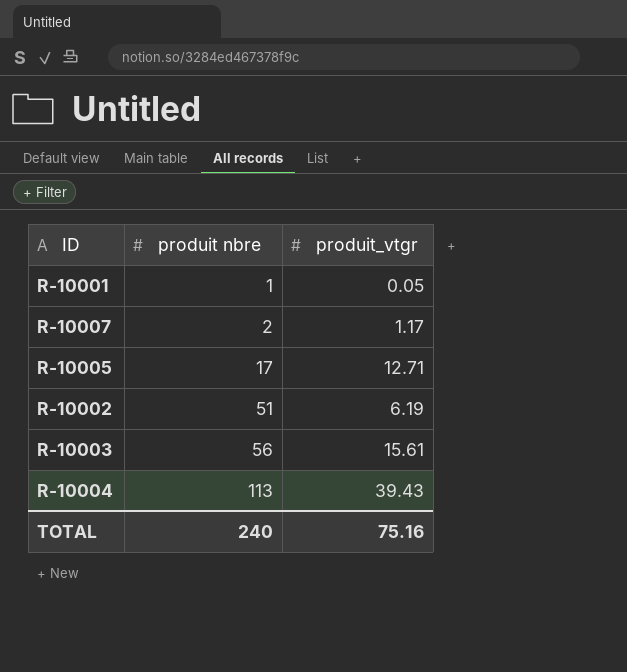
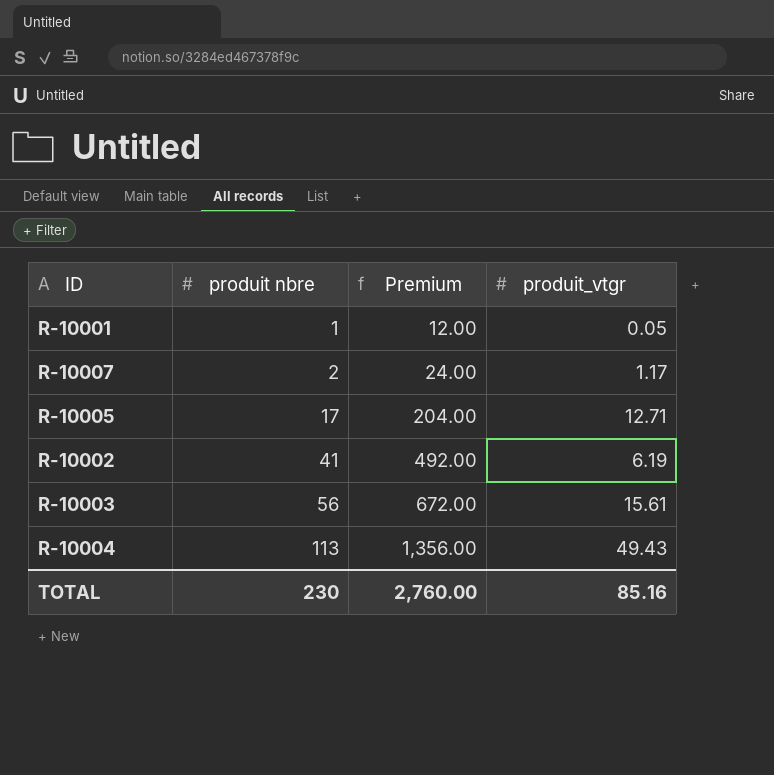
column Premium | formula: none -> [produit nbre] * 12
R-10002 | produit nbre: 51 -> 41
R-10004 | produit_vtgr: 39.43 -> 49.43
TOTAL | produit nbre: 240 -> 230
TOTAL | produit_vtgr: 75.16 -> 85.16

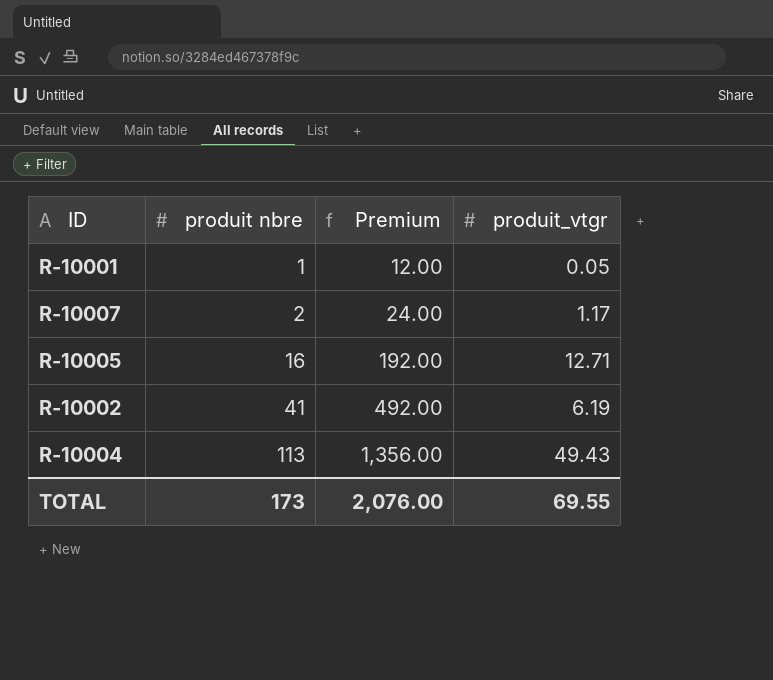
row R-10003: 56 | 672.00 | 15.61 -> none
R-10005 | produit nbre: 17 -> 16
R-10005 | Premium: 204.00 -> 192.00
TOTAL | produit nbre: 230 -> 173
TOTAL | Premium: 2,760.00 -> 2,076.00
TOTAL | produit_vtgr: 85.16 -> 69.55

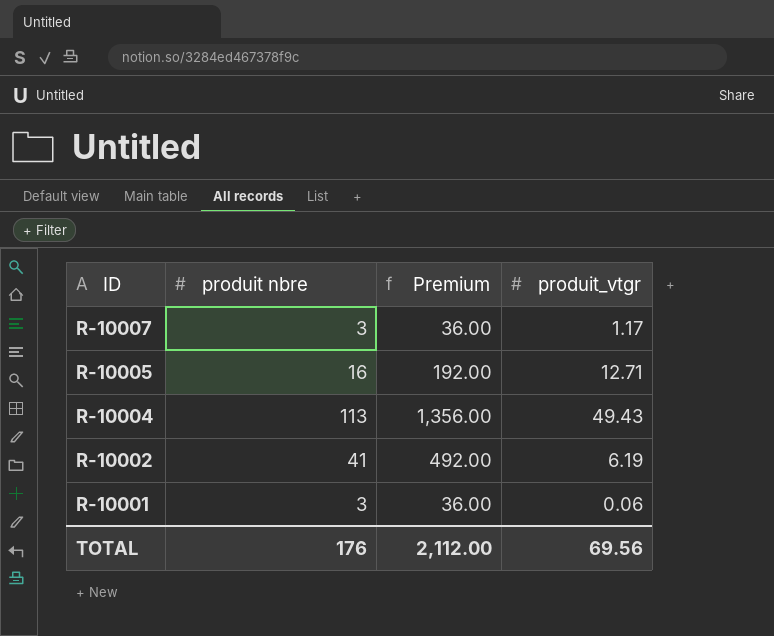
row order: produit nbre ascending -> ID descending
R-10007 | produit nbre: 2 -> 3
R-10007 | Premium: 24.00 -> 36.00
R-10001 | produit nbre: 1 -> 3
R-10001 | Premium: 12.00 -> 36.00
R-10001 | produit_vtgr: 0.05 -> 0.06
TOTAL | produit nbre: 173 -> 176
TOTAL | Premium: 2,076.00 -> 2,112.00
TOTAL | produit_vtgr: 69.55 -> 69.56

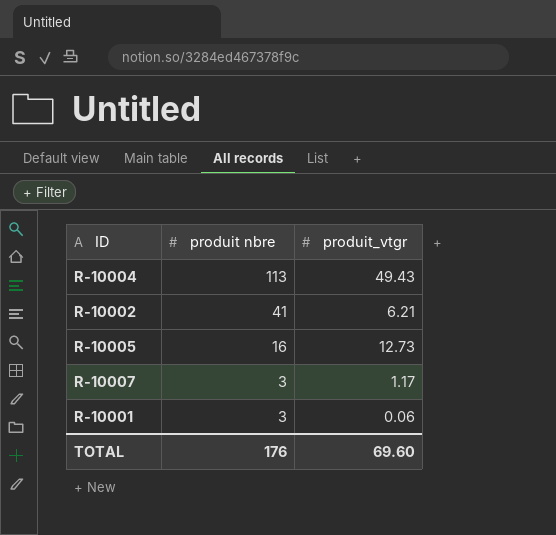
row order: ID descending -> produit nbre descending
column Premium | formula: [produit nbre] * 12 -> none
R-10002 | produit_vtgr: 6.19 -> 6.21
R-10005 | produit_vtgr: 12.71 -> 12.73
TOTAL | produit_vtgr: 69.56 -> 69.60

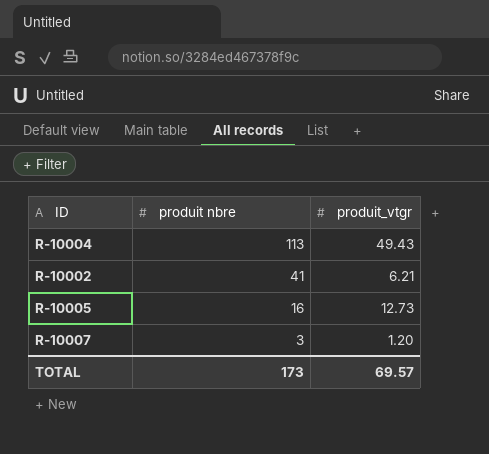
row R-10001: 3 | 0.06 -> none
R-10007 | produit_vtgr: 1.17 -> 1.20
TOTAL | produit nbre: 176 -> 173
TOTAL | produit_vtgr: 69.60 -> 69.57

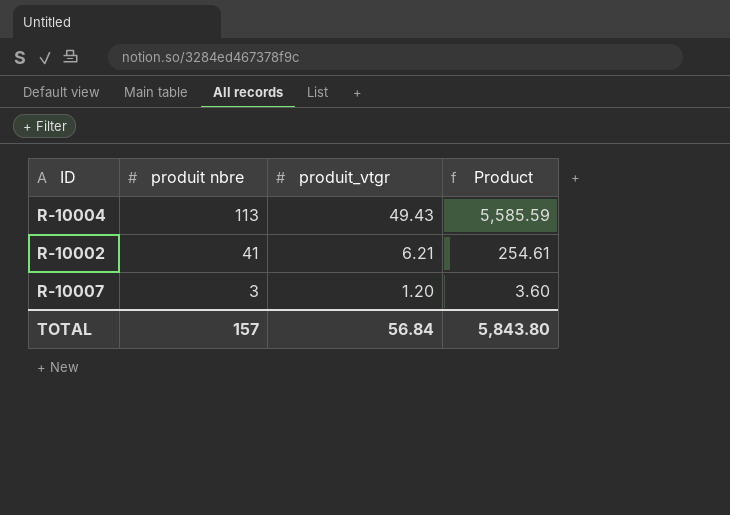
column Product | formula: none -> [produit nbre] * [produit_vtgr]
row R-10005: 16 | 12.73 -> none
TOTAL | produit nbre: 173 -> 157
TOTAL | produit_vtgr: 69.57 -> 56.84

